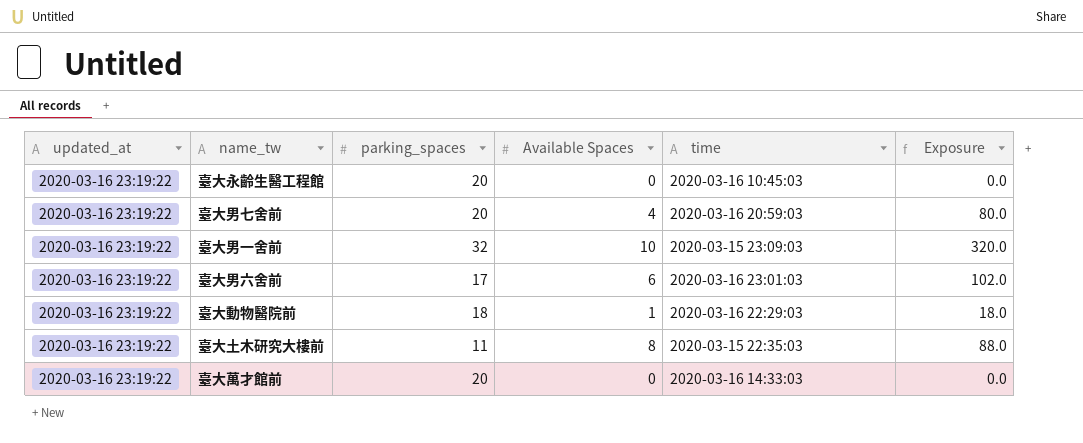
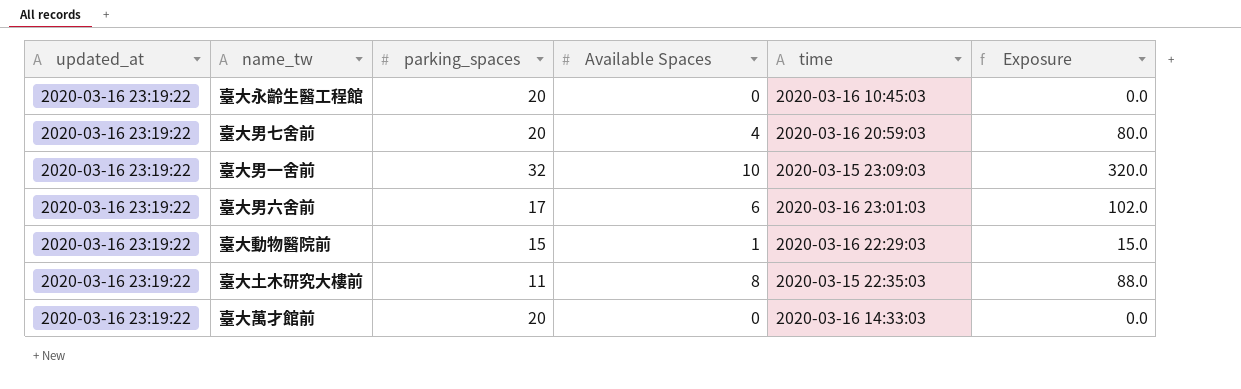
臺大動物醫院前 | parking_spaces: 18 -> 15
臺大動物醫院前 | Exposure: 18.0 -> 15.0

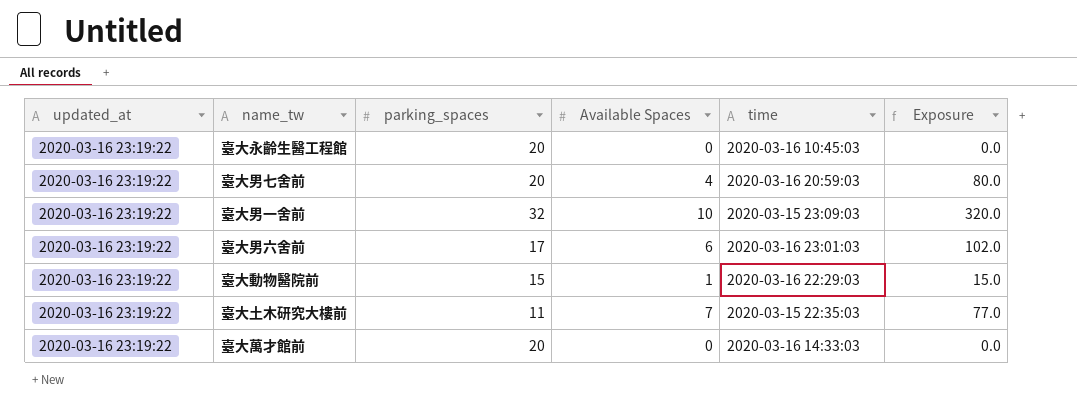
臺大土木研究大樓前 | Available Spaces: 8 -> 7
臺大土木研究大樓前 | Exposure: 88.0 -> 77.0

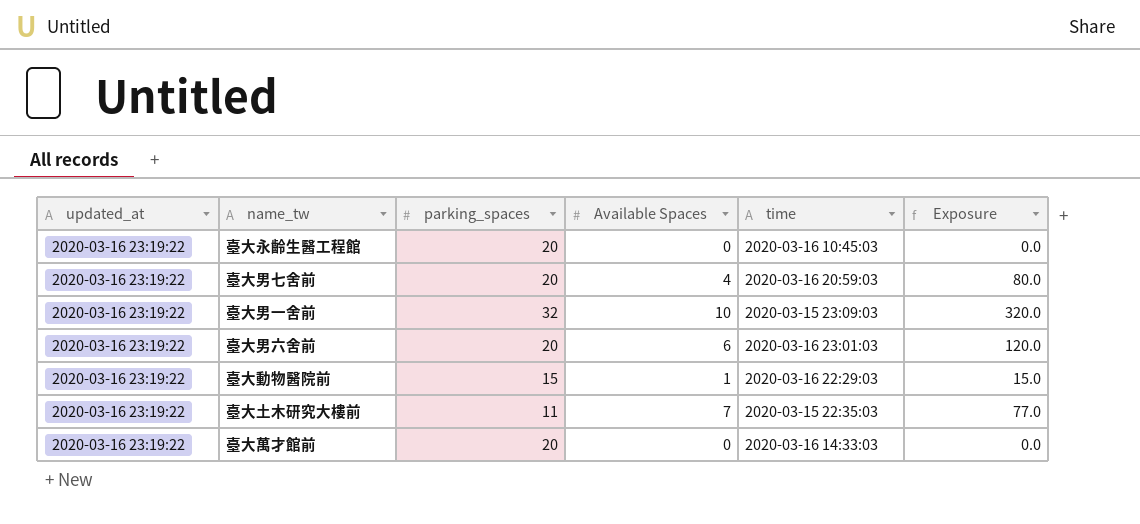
臺大男六舍前 | parking_spaces: 17 -> 20
臺大男六舍前 | Exposure: 102.0 -> 120.0

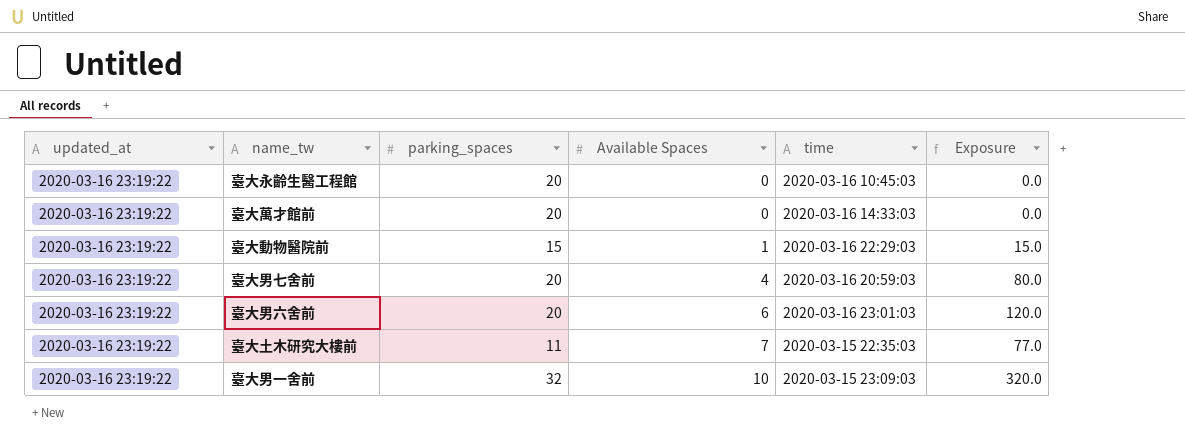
row order: none -> Available Spaces ascending

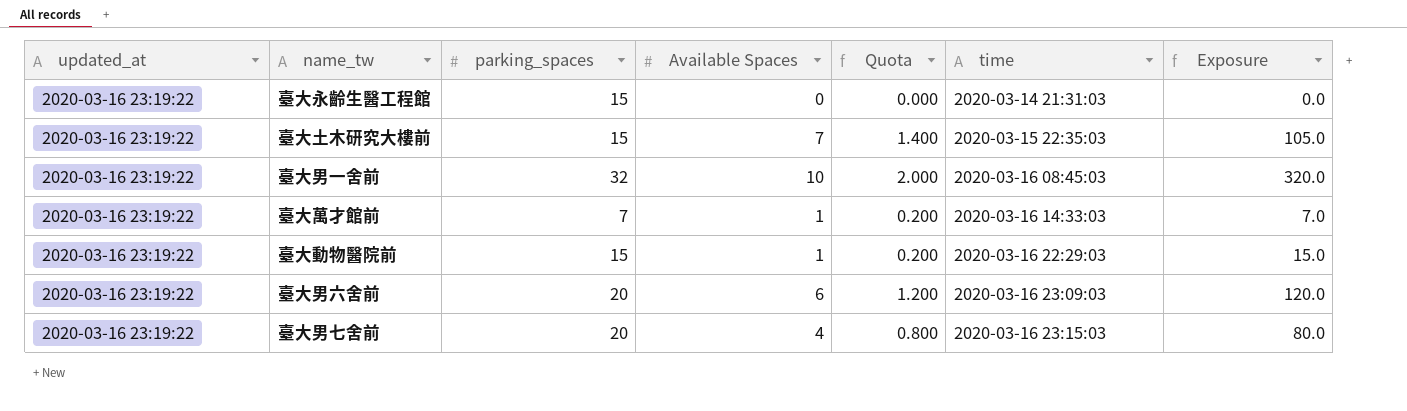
row order: Available Spaces ascending -> time ascending
column Quota | formula: none -> [Available Spaces] * 0.2
臺大永齡生醫工程館 | parking_spaces: 20 -> 15
臺大永齡生醫工程館 | time: 2020-03-16 10:45:03 -> 2020-03-14 21:31:03
臺大土木研究大樓前 | parking_spaces: 11 -> 15
臺大土木研究大樓前 | Exposure: 77.0 -> 105.0
臺大男一舍前 | time: 2020-03-15 23:09:03 -> 2020-03-16 08:45:03
臺大萬才館前 | parking_spaces: 20 -> 7
臺大萬才館前 | Available Spaces: 0 -> 1
臺大萬才館前 | Exposure: 0.0 -> 7.0
臺大男六舍前 | time: 2020-03-16 23:01:03 -> 2020-03-16 23:09:03
臺大男七舍前 | time: 2020-03-16 20:59:03 -> 2020-03-16 23:15:03

